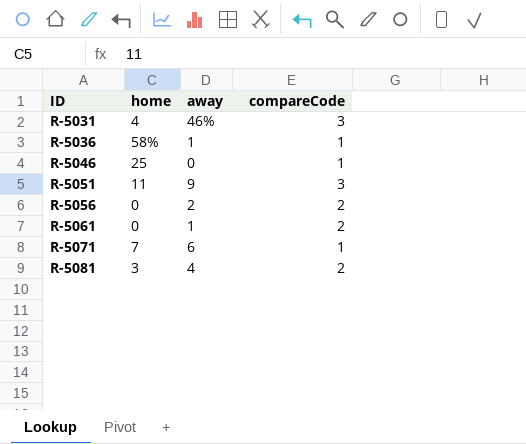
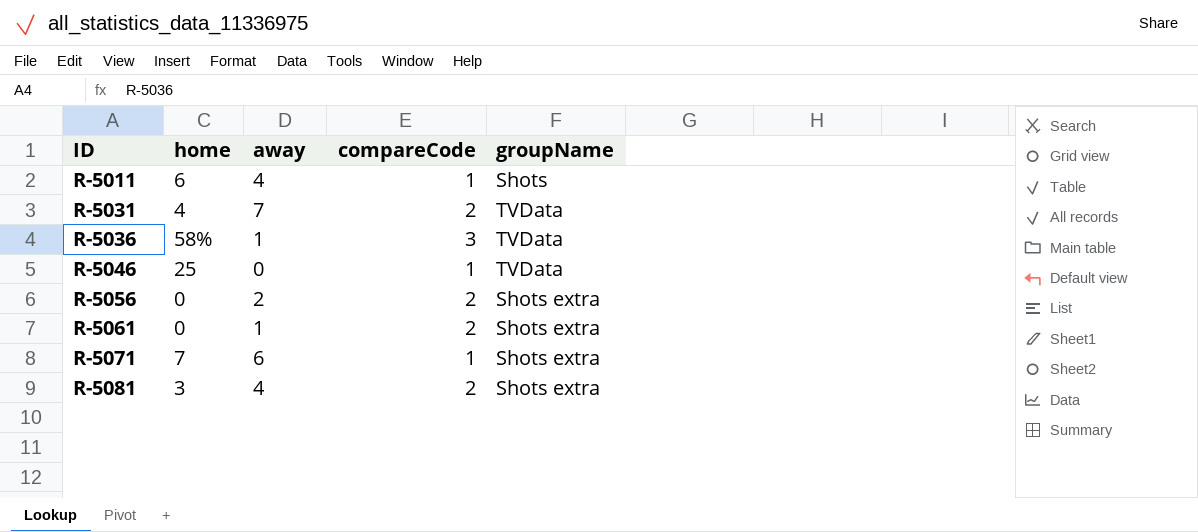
column groupName | position: none -> 5
row R-5051: 11 | 9 | 3 -> none
row R-5011: none -> 6 | 4 | 1 | Shots
R-5031 | away: 46% -> 7
R-5031 | compareCode: 3 -> 2
R-5036 | compareCode: 1 -> 3

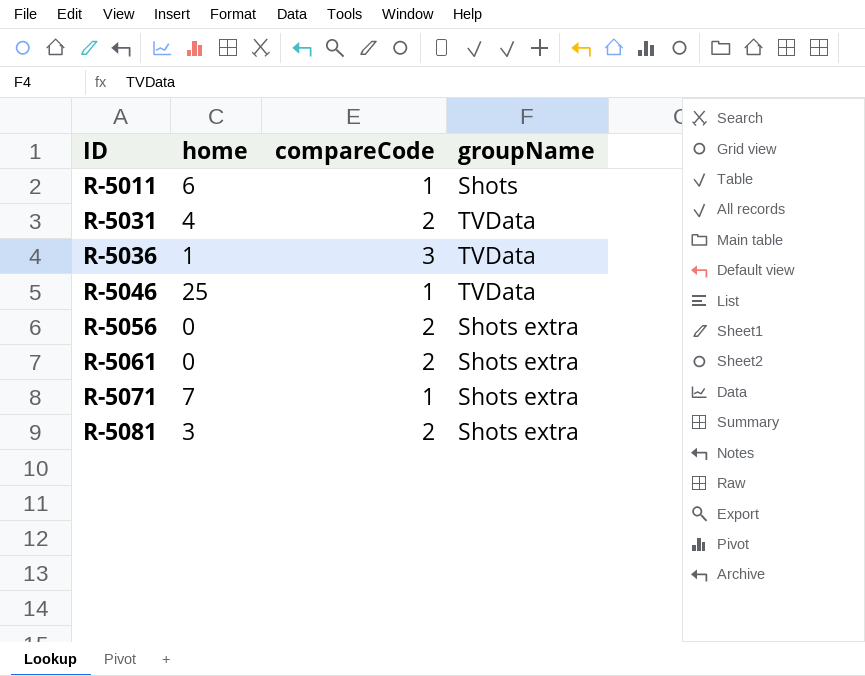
column away | position: 3 -> none
R-5036 | home: 58% -> 1

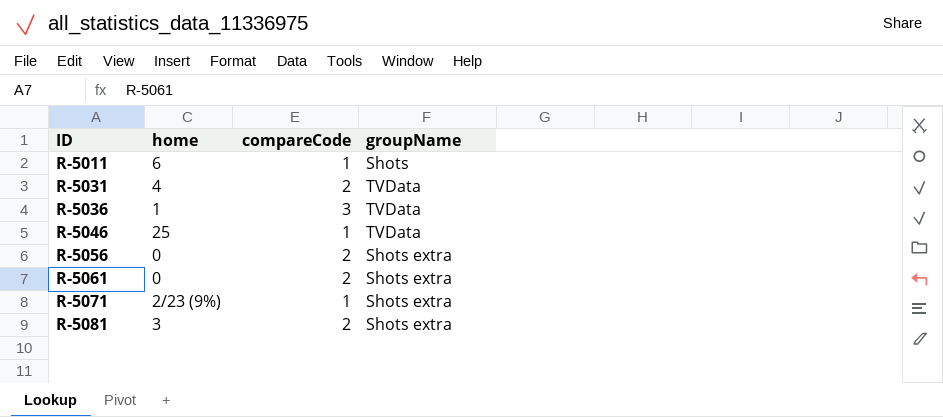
R-5071 | home: 7 -> 2/23 (9%)

